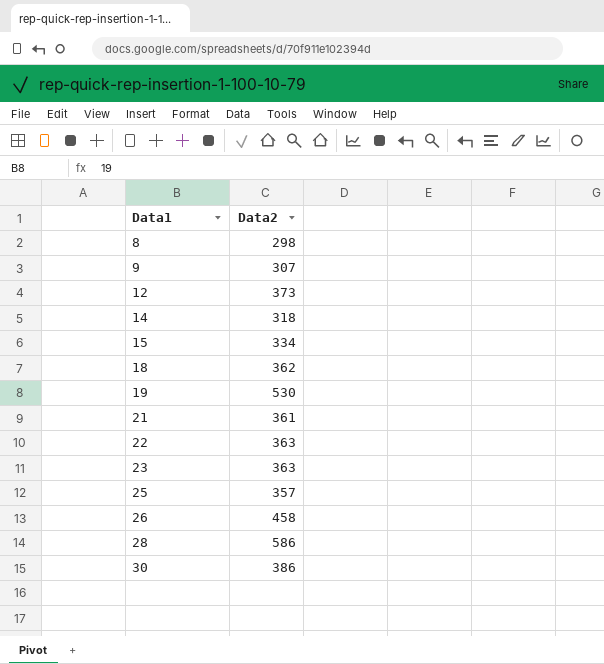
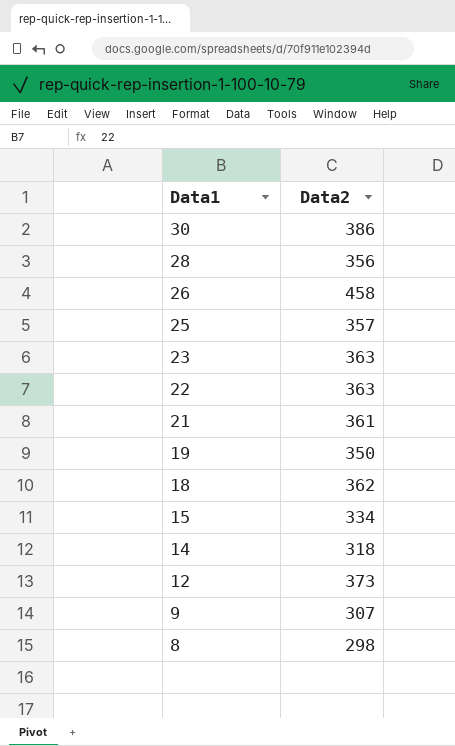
row order: Data1 ascending -> Data1 descending
28 | Data2: 586 -> 356
19 | Data2: 530 -> 350

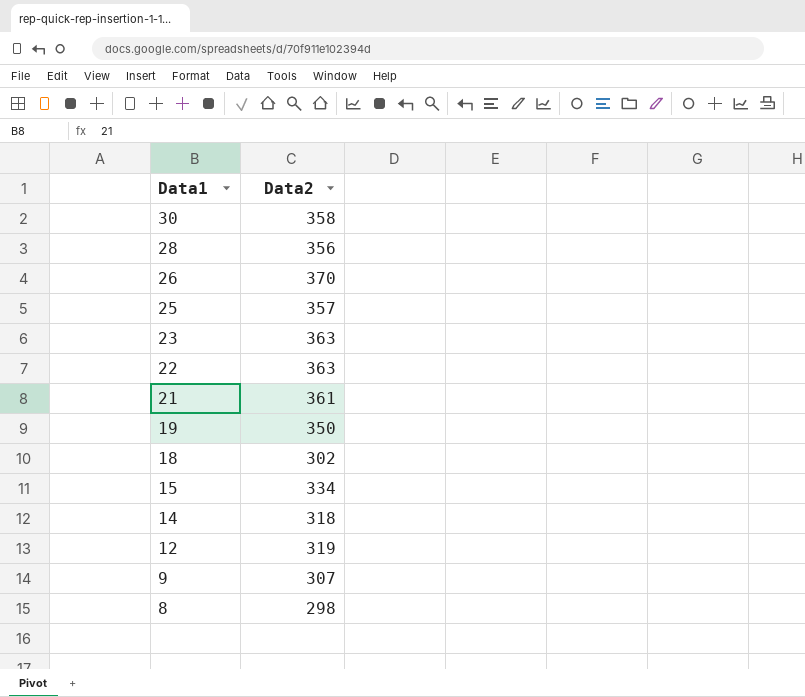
30 | Data2: 386 -> 358
26 | Data2: 458 -> 370
18 | Data2: 362 -> 302
12 | Data2: 373 -> 319

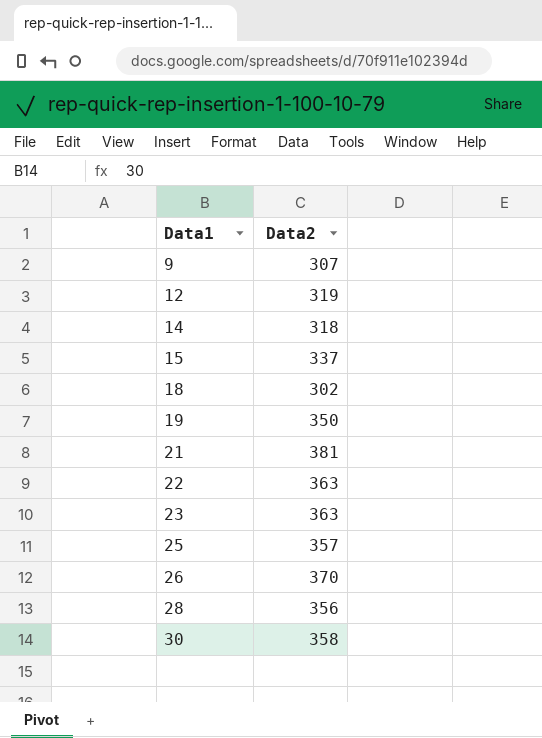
row order: Data1 descending -> Data1 ascending
row 8: 298 -> none
15 | Data2: 334 -> 337
21 | Data2: 361 -> 381

